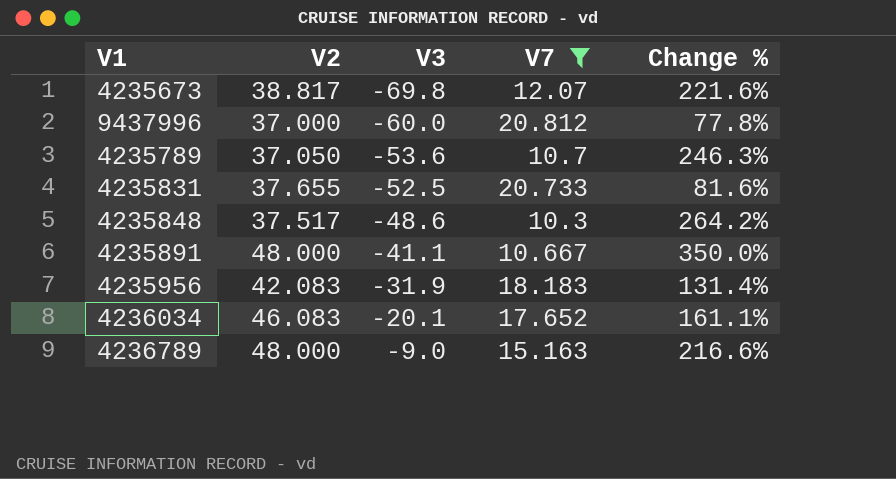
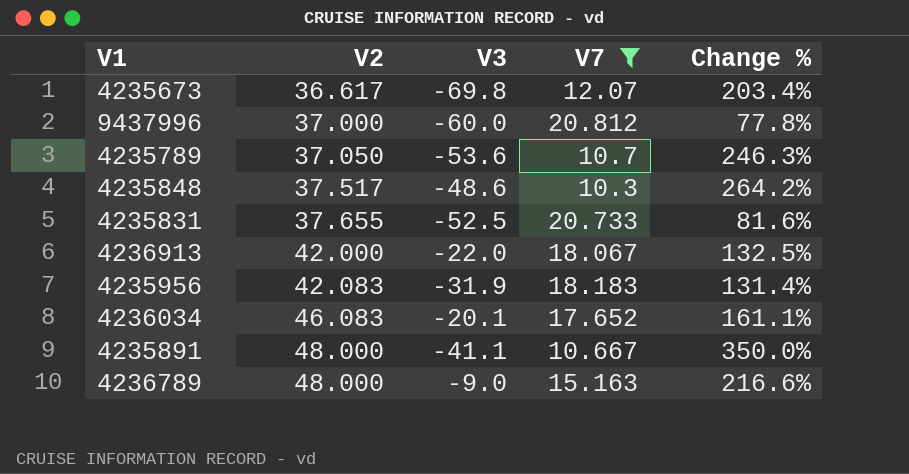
row order: V3 ascending -> V2 ascending
4235673 | V2: 38.817 -> 36.617
4235673 | Change %: 221.6% -> 203.4%
row 4236913: none -> 42.000 | -22.0 | 18.067 | 132.5%

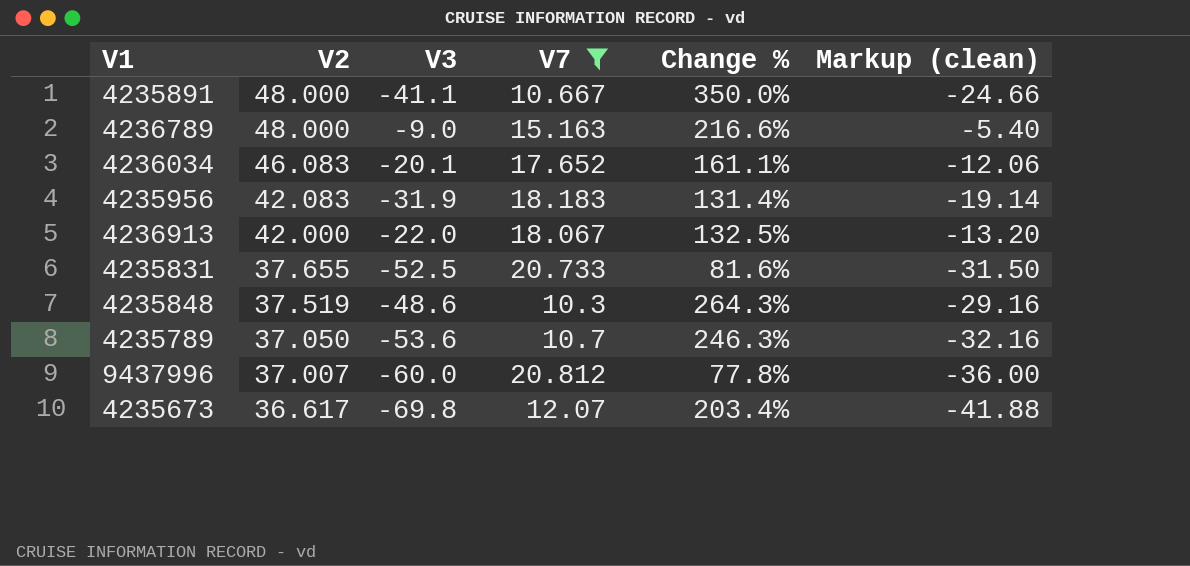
row order: V2 ascending -> V2 descending
column Markup (clean) | formula: none -> [V3] * 0.6
4235848 | V2: 37.517 -> 37.519
4235848 | Change %: 264.2% -> 264.3%
9437996 | V2: 37.000 -> 37.007

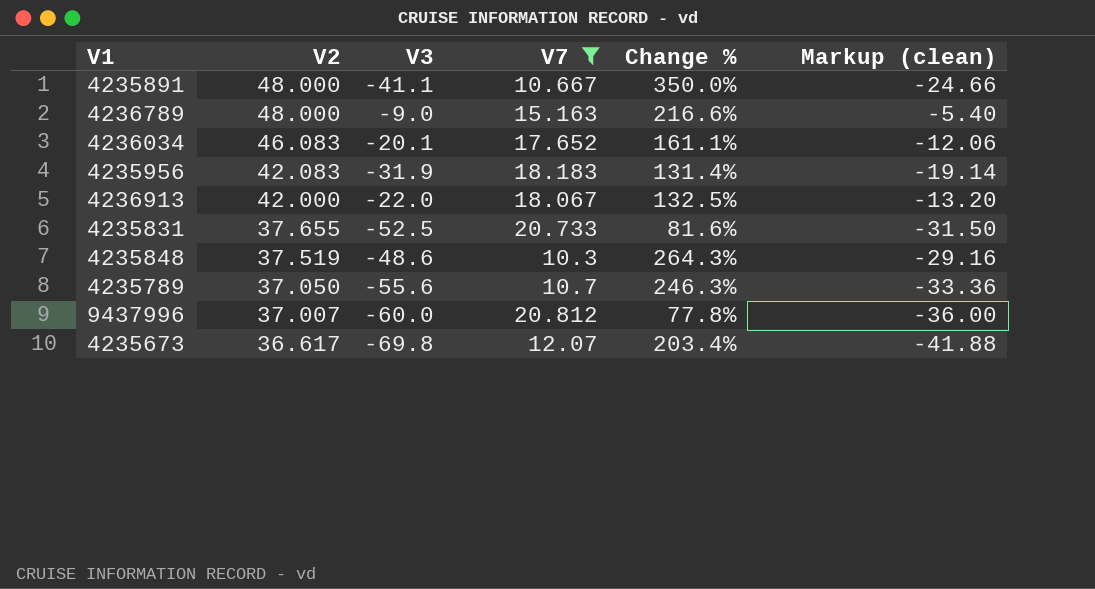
4235789 | V3: -53.6 -> -55.6
4235789 | Markup (clean): -32.16 -> -33.36

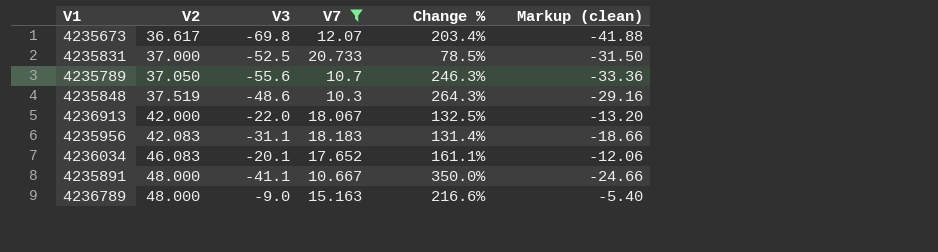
row order: V2 descending -> V2 ascending
row 9437996: 37.007 | -60.0 | 20.812 | 77.8% | -36.00 -> none
4235831 | V2: 37.655 -> 37.000
4235831 | Change %: 81.6% -> 78.5%
4235956 | V3: -31.9 -> -31.1
4235956 | Markup (clean): -19.14 -> -18.66

